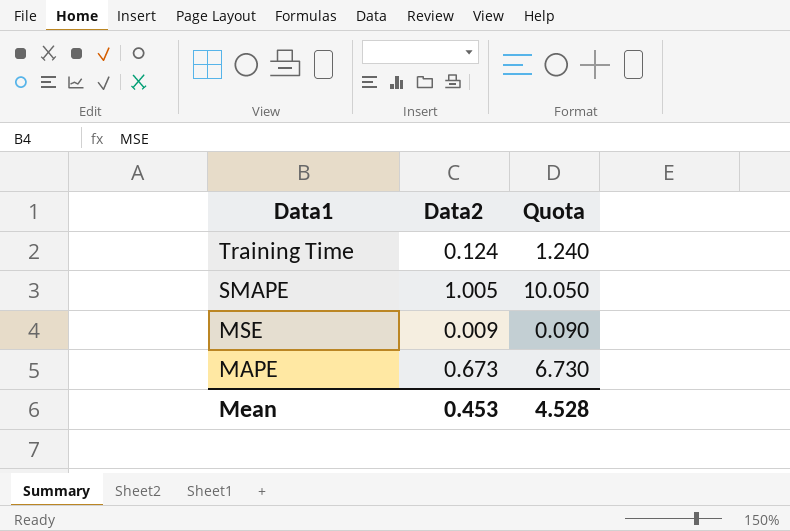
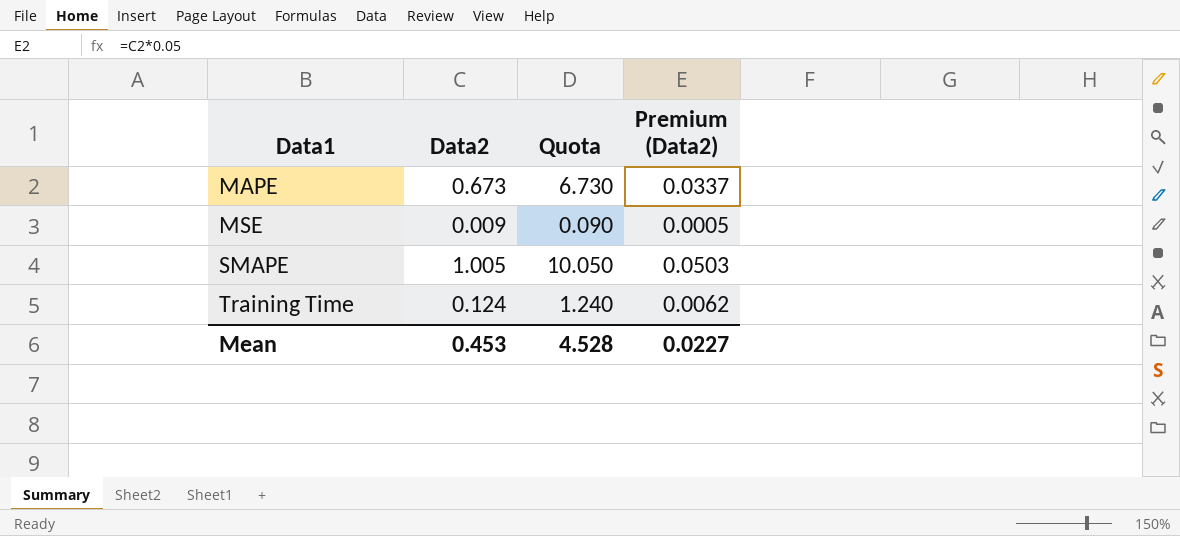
row order: Data1 descending -> Data1 ascending
column Premium (Data2) | formula: none -> [Data2] * 0.05

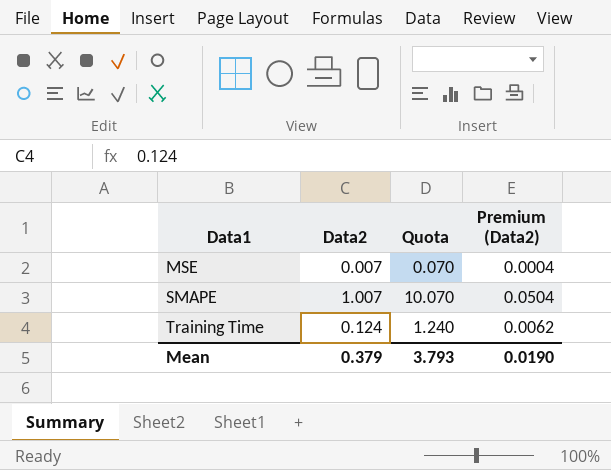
row MAPE: 0.673 | 6.730 | 0.0337 -> none
MSE | Data2: 0.009 -> 0.007
MSE | Quota: 0.090 -> 0.070
MSE | Premium (Data2): 0.0005 -> 0.0004
SMAPE | Data2: 1.005 -> 1.007
SMAPE | Quota: 10.050 -> 10.070
SMAPE | Premium (Data2): 0.0503 -> 0.0504
Mean | Data2: 0.453 -> 0.379
Mean | Quota: 4.528 -> 3.793
Mean | Premium (Data2): 0.0227 -> 0.0190

